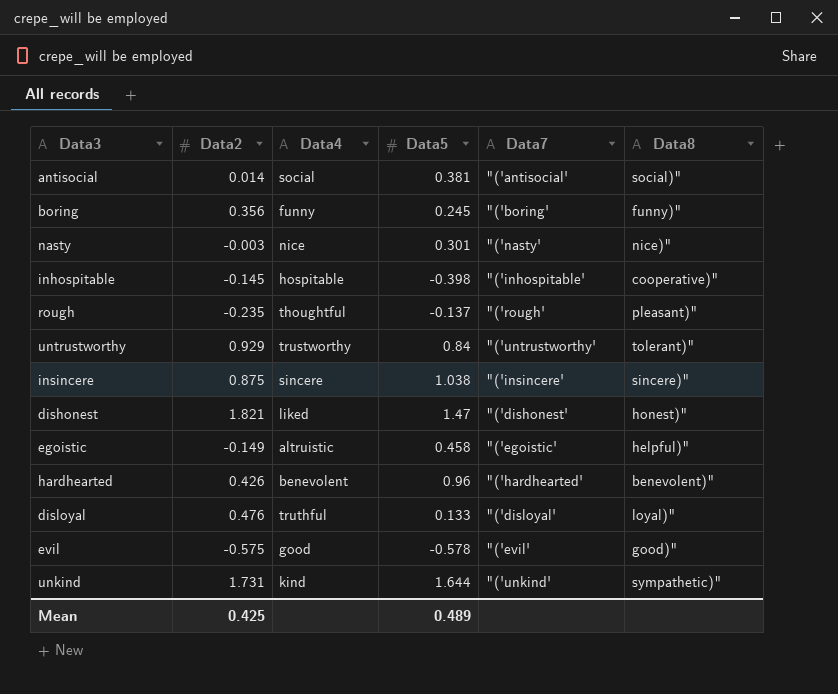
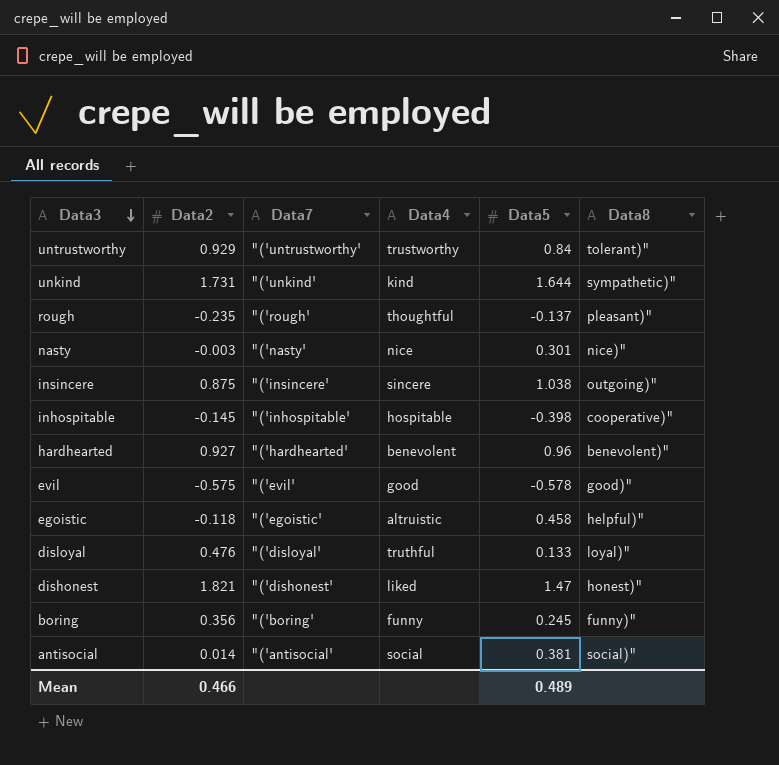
row order: none -> Data3 descending
column Data7 | position: 5 -> 3
insincere | Data8: sincere)" -> outgoing)"
hardhearted | Data2: 0.426 -> 0.927
egoistic | Data2: -0.149 -> -0.118
Mean | Data2: 0.425 -> 0.466

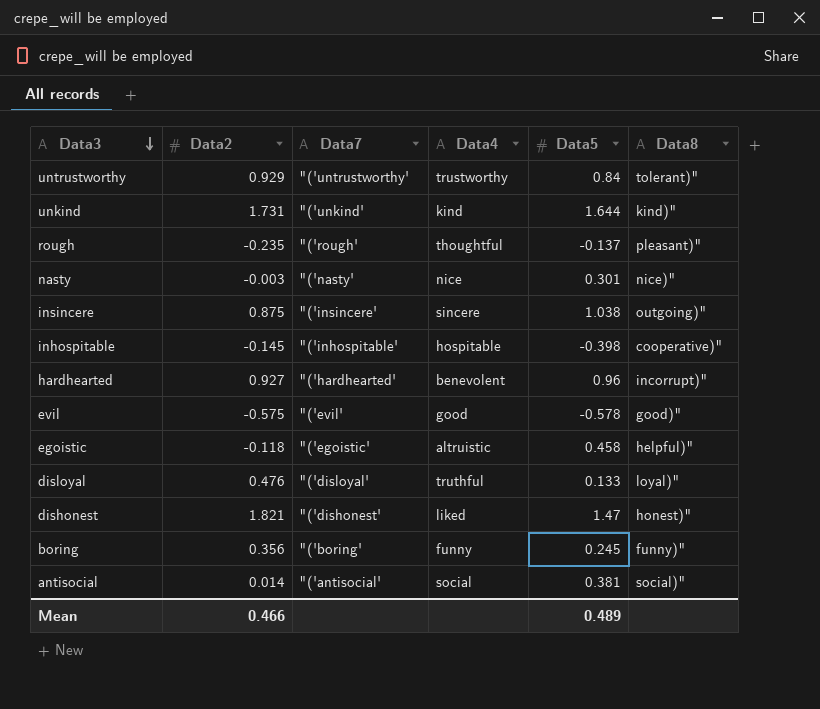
unkind | Data8: sympathetic)" -> kind)"
hardhearted | Data8: benevolent)" -> incorrupt)"

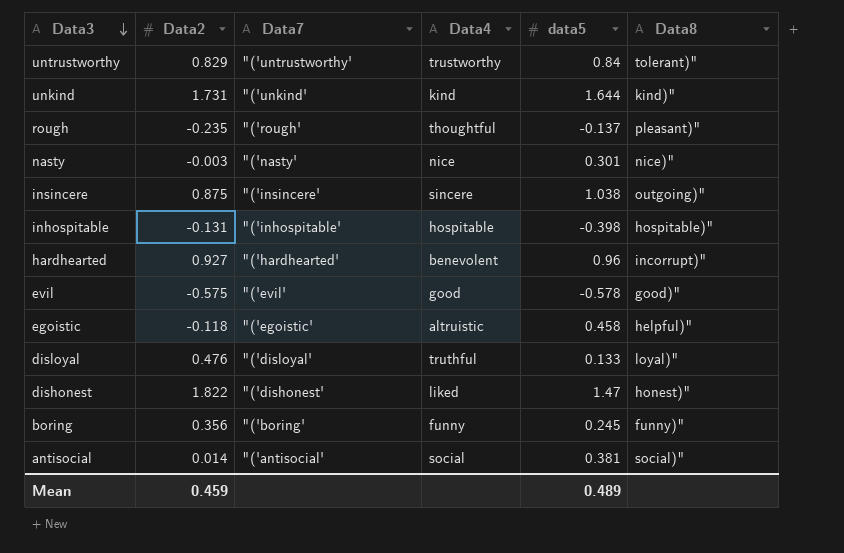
column name: Data5 -> data5
untrustworthy | Data2: 0.929 -> 0.829
inhospitable | Data2: -0.145 -> -0.131
inhospitable | Data8: cooperative)" -> hospitable)"
dishonest | Data2: 1.821 -> 1.822
Mean | Data2: 0.466 -> 0.459

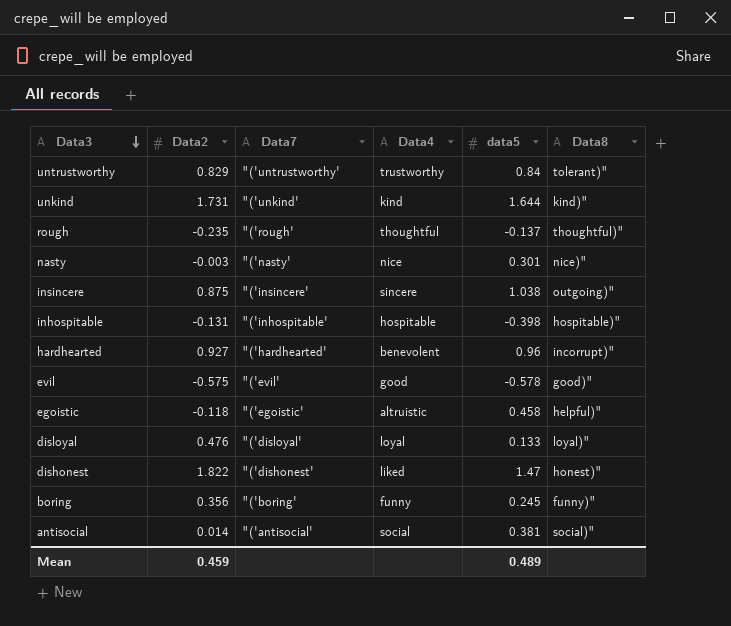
rough | Data8: pleasant)" -> thoughtful)"
disloyal | Data4: truthful -> loyal

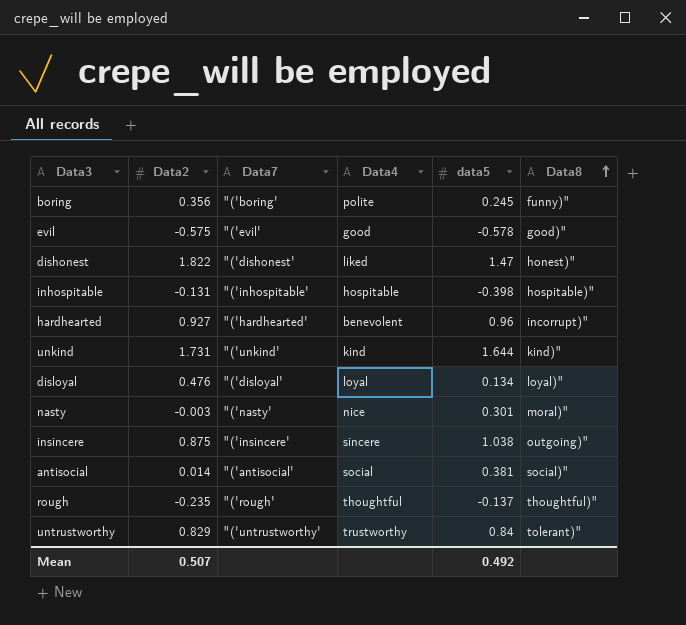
row order: Data3 descending -> Data8 ascending
row egoistic: -0.118 | "('egoistic' | altruistic | 0.458 | helpful)" -> none
boring | Data4: funny -> polite
disloyal | data5: 0.133 -> 0.134
nasty | Data8: nice)" -> moral)"
Mean | Data2: 0.459 -> 0.507
Mean | data5: 0.489 -> 0.492

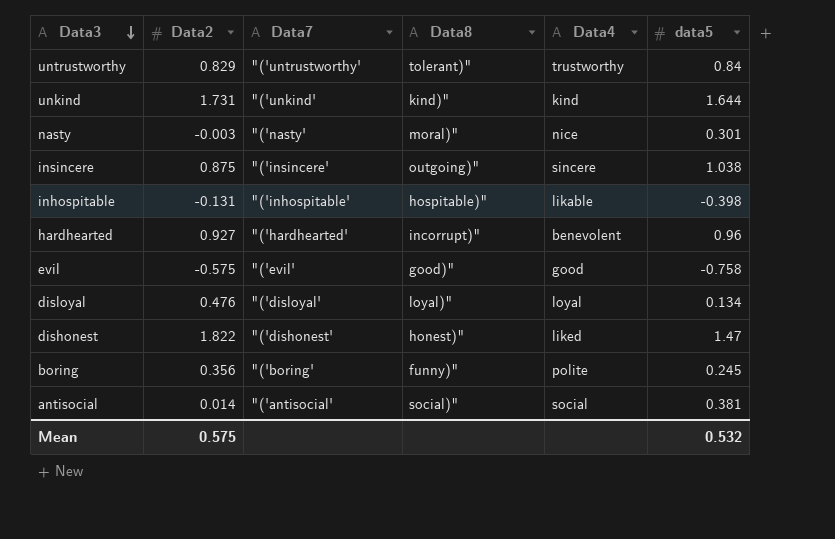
row order: Data8 ascending -> Data3 descending
column Data8 | position: 6 -> 4
row rough: -0.235 | "('rough' | thoughtful | -0.137 | thoughtful)" -> none
inhospitable | Data4: hospitable -> likable
evil | data5: -0.578 -> -0.758
Mean | Data2: 0.507 -> 0.575
Mean | data5: 0.492 -> 0.532

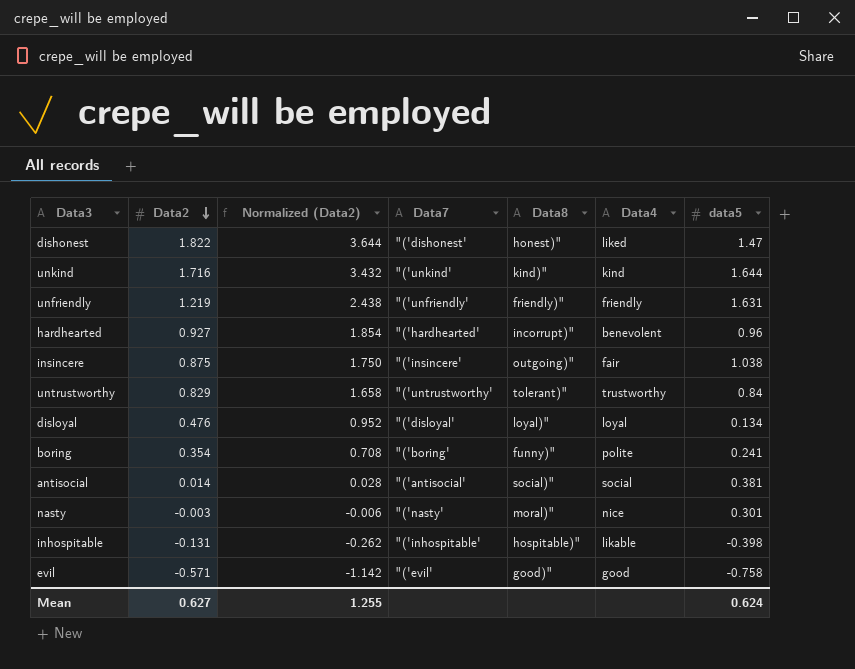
row order: Data3 descending -> Data2 descending
column Normalized (Data2) | formula: none -> [Data2] * 2
unkind | Data2: 1.731 -> 1.716
row unfriendly: none -> 1.219 | 2.438 | "('unfriendly' | friendly)" | friendly | 1.631
insincere | Data4: sincere -> fair
boring | Data2: 0.356 -> 0.354
boring | data5: 0.245 -> 0.241
evil | Data2: -0.575 -> -0.571
Mean | Data2: 0.575 -> 0.627
Mean | data5: 0.532 -> 0.624

